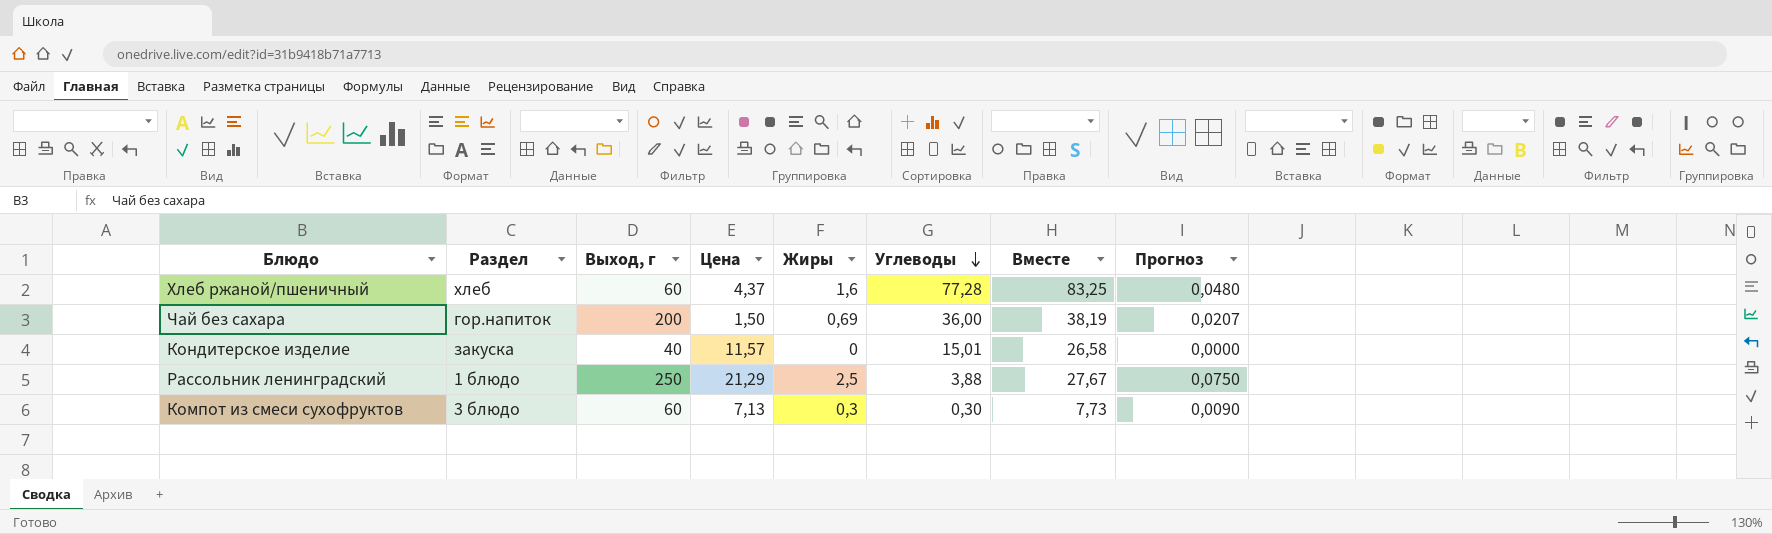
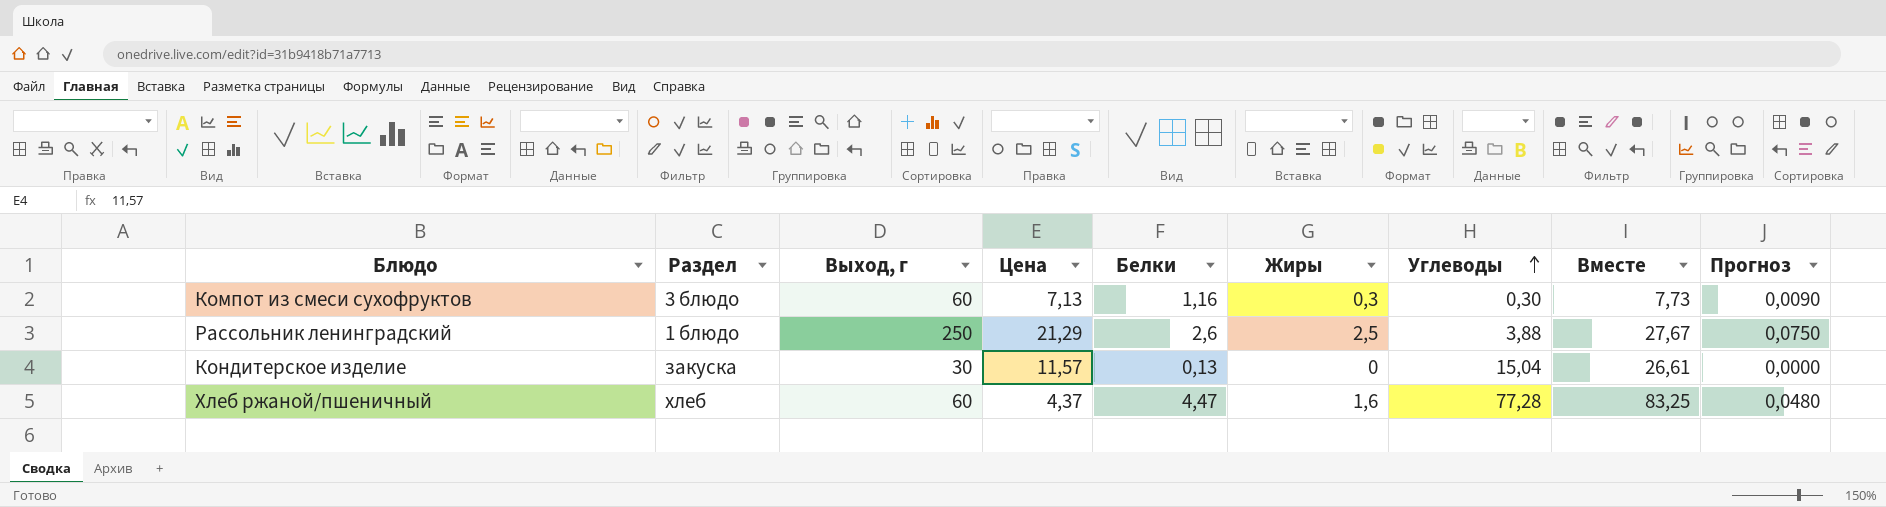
row order: Углеводы descending -> Углеводы ascending
column Белки | position: none -> 5
row Чай без сахара: гор.напиток | 200 | 1,50 | 0,69 | 36,00 | 38,19 | 0,0207 -> none
Кондитерское изделие | Выход, г: 40 -> 30
Кондитерское изделие | Углеводы: 15,01 -> 15,04
Кондитерское изделие | Вместе: 26,58 -> 26,61

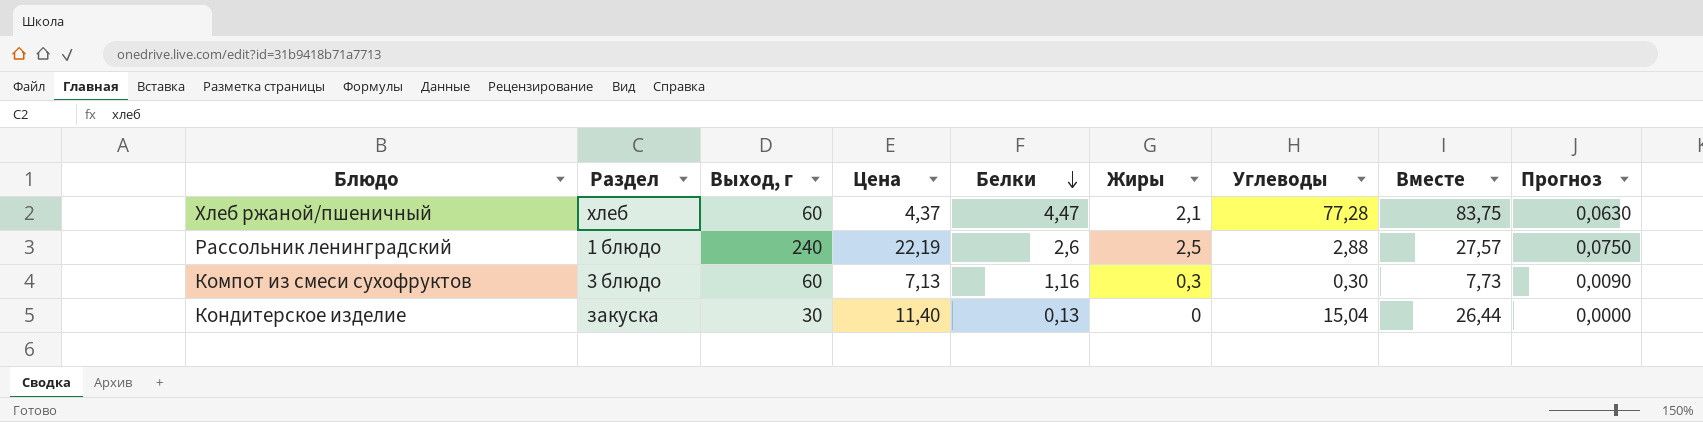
row order: Углеводы ascending -> Белки descending
Хлеб ржаной/пшеничный | Жиры: 1,6 -> 2,1
Хлеб ржаной/пшеничный | Вместе: 83,25 -> 83,75
Хлеб ржаной/пшеничный | Прогноз: 0,0480 -> 0,0630
Рассольник ленинградский | Выход, г: 250 -> 240
Рассольник ленинградский | Цена: 21,29 -> 22,19
Рассольник ленинградский | Углеводы: 3,88 -> 2,88
Рассольник ленинградский | Вместе: 27,67 -> 27,57
Кондитерское изделие | Цена: 11,57 -> 11,40
Кондитерское изделие | Вместе: 26,61 -> 26,44

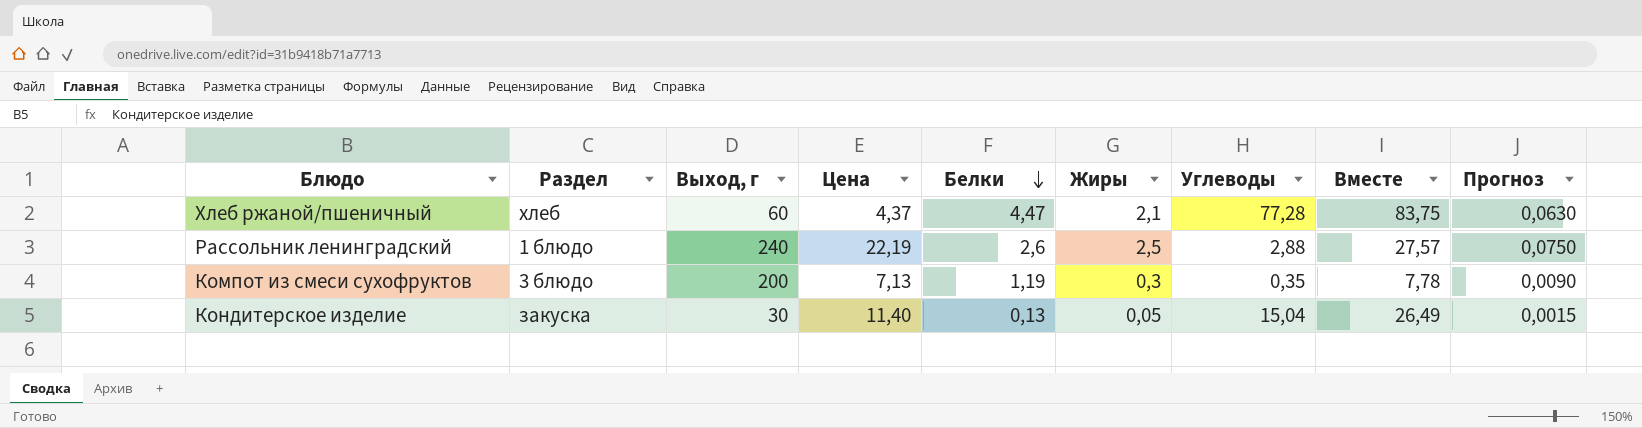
Компот из смеси сухофруктов | Выход, г: 60 -> 200
Компот из смеси сухофруктов | Белки: 1,16 -> 1,19
Компот из смеси сухофруктов | Углеводы: 0,30 -> 0,35
Компот из смеси сухофруктов | Вместе: 7,73 -> 7,78
Кондитерское изделие | Жиры: 0 -> 0,05
Кондитерское изделие | Вместе: 26,44 -> 26,49
Кондитерское изделие | Прогноз: 0,0000 -> 0,0015

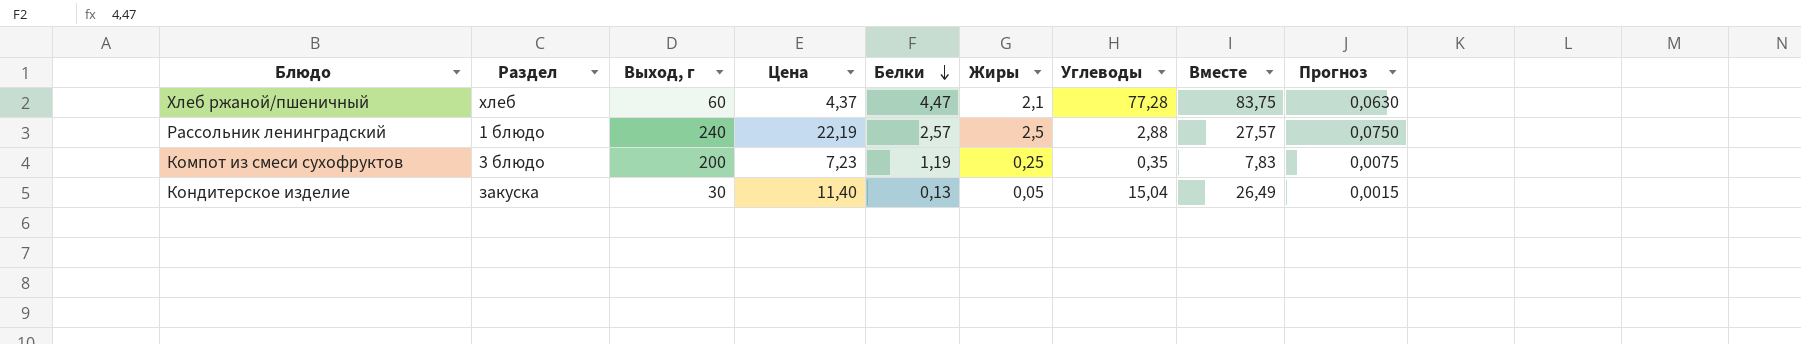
Рассольник ленинградский | Белки: 2,6 -> 2,57
Компот из смеси сухофруктов | Цена: 7,13 -> 7,23
Компот из смеси сухофруктов | Жиры: 0,3 -> 0,25
Компот из смеси сухофруктов | Вместе: 7,78 -> 7,83
Компот из смеси сухофруктов | Прогноз: 0,0090 -> 0,0075

